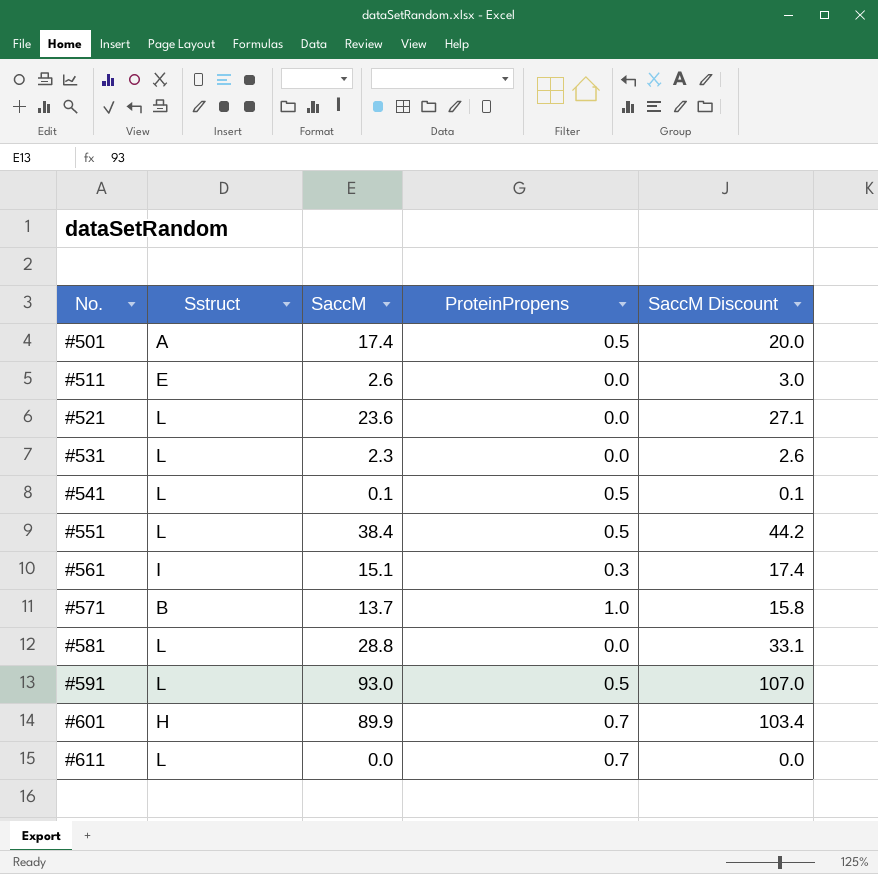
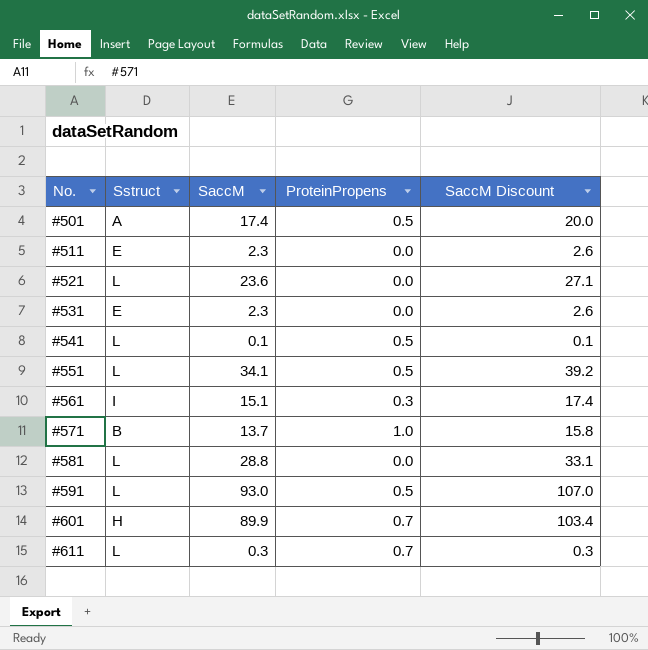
#511 | SaccM: 2.6 -> 2.3
#511 | SaccM Discount: 3.0 -> 2.6
#531 | Sstruct: L -> E
#551 | SaccM: 38.4 -> 34.1
#551 | SaccM Discount: 44.2 -> 39.2
#611 | SaccM: 0.0 -> 0.3
#611 | SaccM Discount: 0.0 -> 0.3

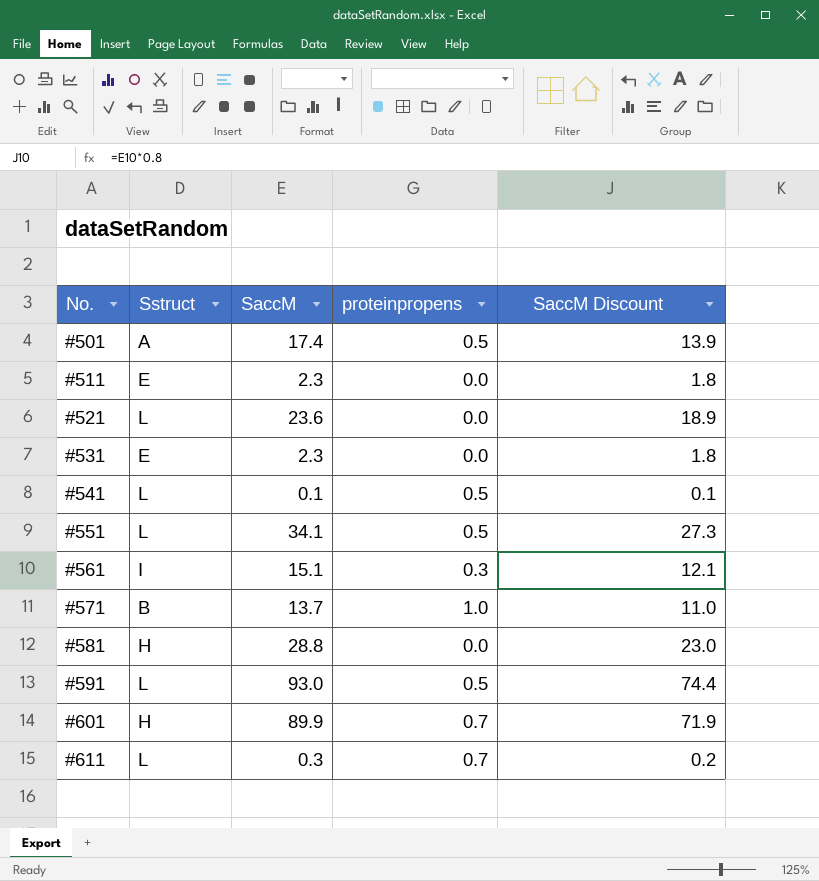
column name: ProteinPropens -> proteinpropens
column SaccM Discount | formula: [SaccM] * 1.15 -> [SaccM] * 0.8
#581 | Sstruct: L -> H

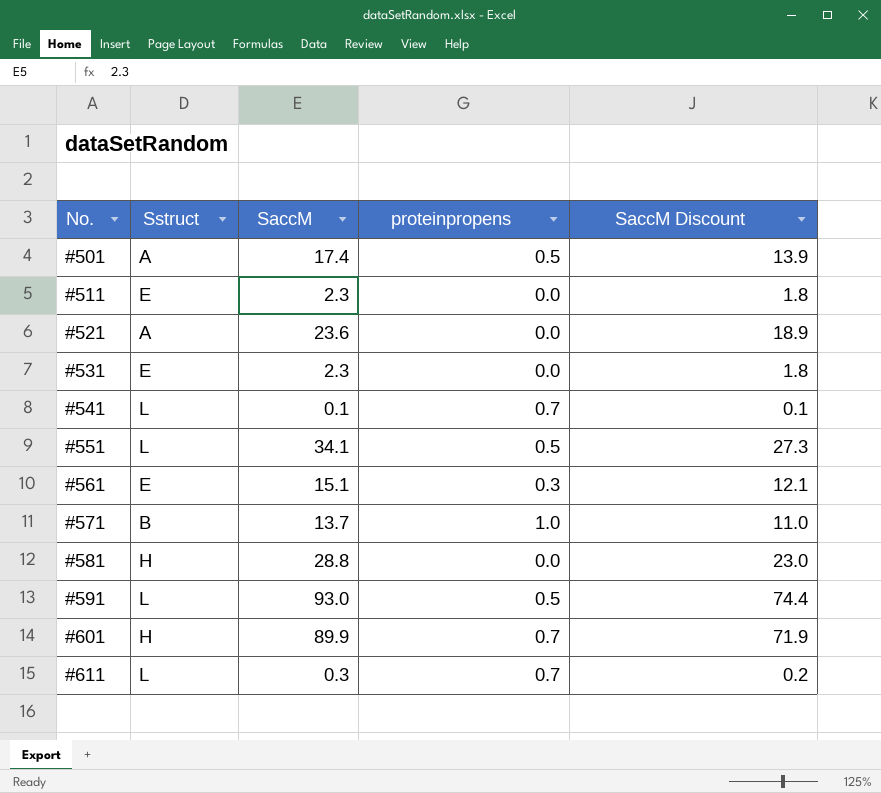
#521 | Sstruct: L -> A
#541 | proteinpropens: 0.5 -> 0.7
#561 | Sstruct: I -> E

